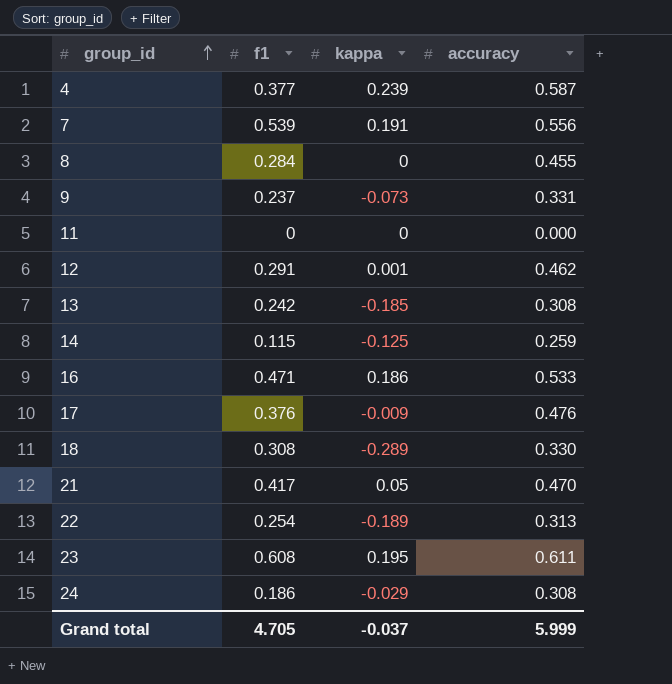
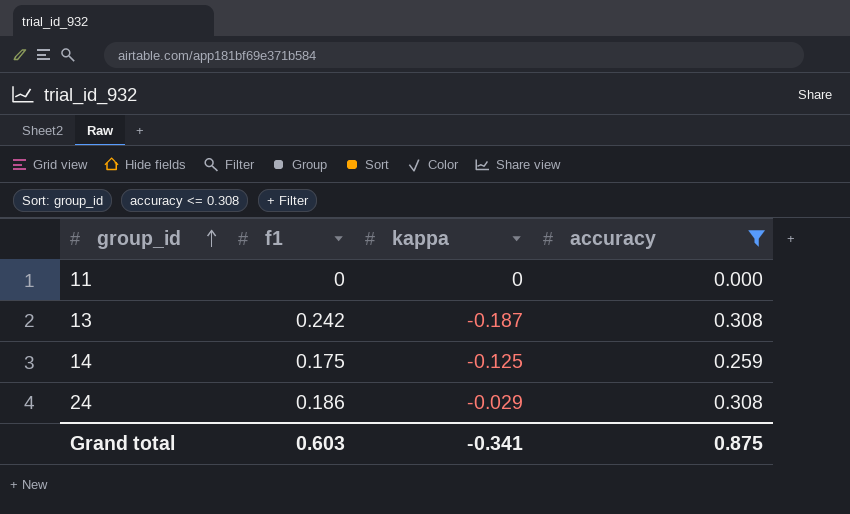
filter: none -> accuracy <= 0.308
13 | kappa: -0.185 -> -0.187
14 | f1: 0.115 -> 0.175
Grand total | f1: 4.705 -> 0.603
Grand total | kappa: -0.037 -> -0.341
Grand total | accuracy: 5.999 -> 0.875

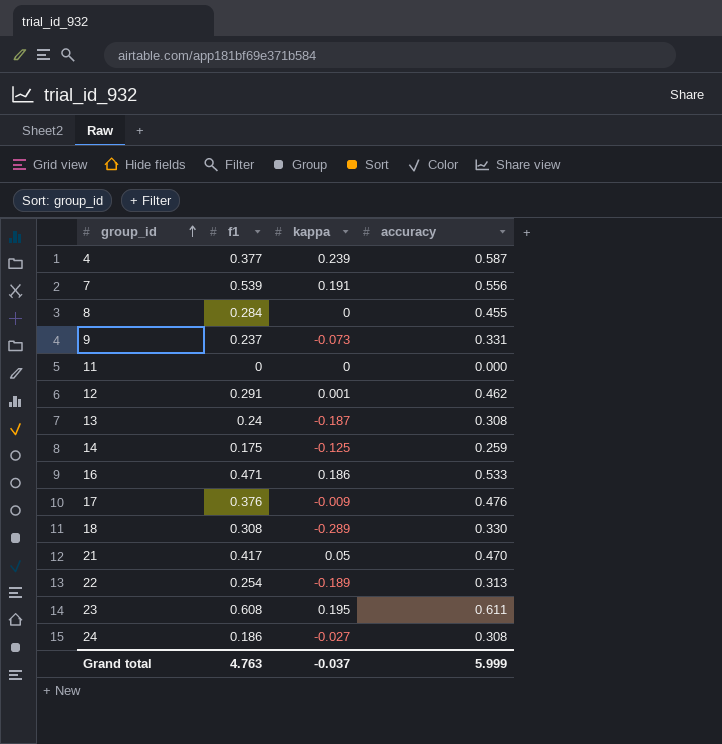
filter: accuracy <= 0.308 -> none
13 | f1: 0.242 -> 0.24
24 | kappa: -0.029 -> -0.027
Grand total | f1: 0.603 -> 4.763
Grand total | kappa: -0.341 -> -0.037
Grand total | accuracy: 0.875 -> 5.999

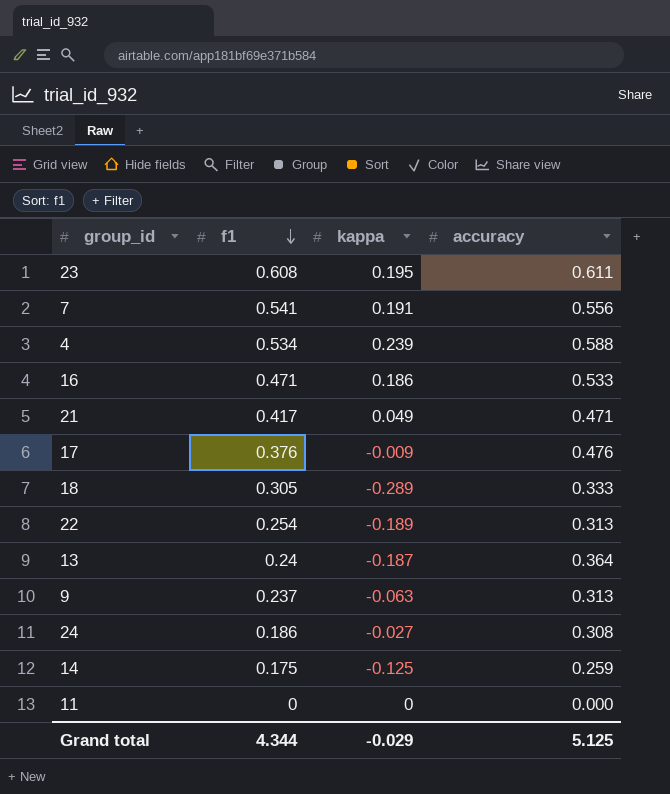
row order: group_id ascending -> f1 descending
row 8: 0.284 | 0 | 0.455 -> none
row 12: 0.291 | 0.001 | 0.462 -> none
7 | f1: 0.539 -> 0.541
4 | f1: 0.377 -> 0.534
4 | accuracy: 0.587 -> 0.588
21 | kappa: 0.05 -> 0.049
21 | accuracy: 0.470 -> 0.471
18 | f1: 0.308 -> 0.305
18 | accuracy: 0.330 -> 0.333
13 | accuracy: 0.308 -> 0.364
9 | kappa: -0.073 -> -0.063
9 | accuracy: 0.331 -> 0.313
Grand total | f1: 4.763 -> 4.344
Grand total | kappa: -0.037 -> -0.029
Grand total | accuracy: 5.999 -> 5.125

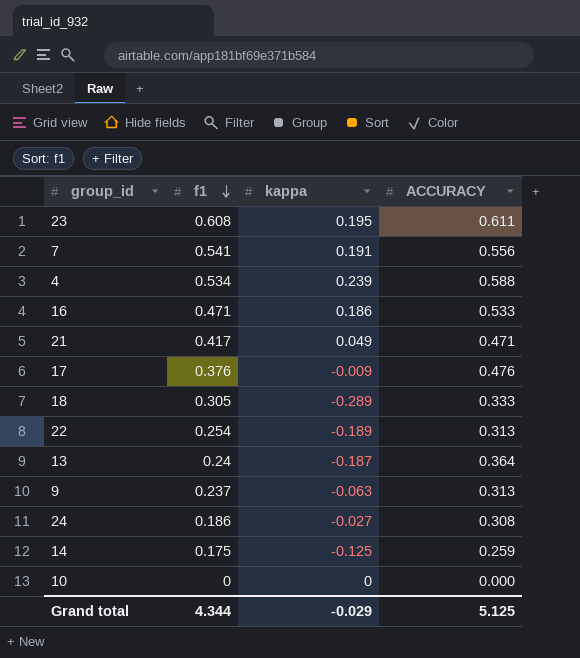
column name: accuracy -> ACCURACY
row 11: 0 | 0 | 0.000 -> none
row 10: none -> 0 | 0 | 0.000

